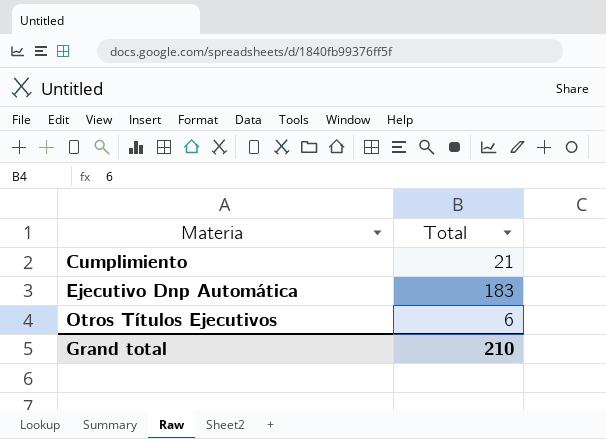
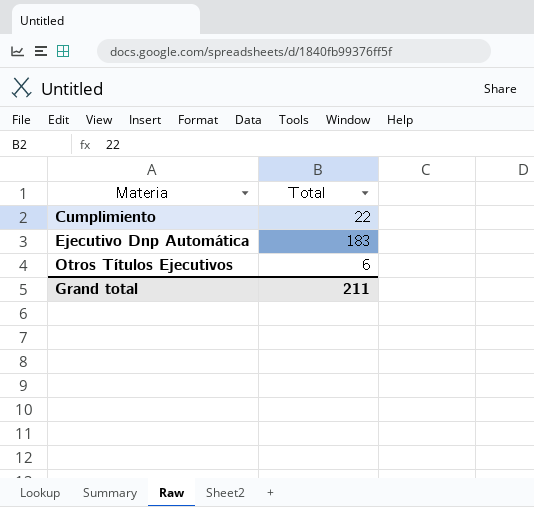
Cumplimiento | Total: 21 -> 22
Grand total | Total: 210 -> 211

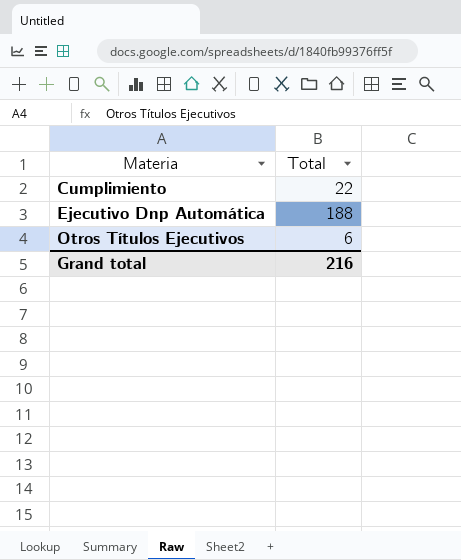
Ejecutivo Dnp Automática | Total: 183 -> 188
Grand total | Total: 211 -> 216

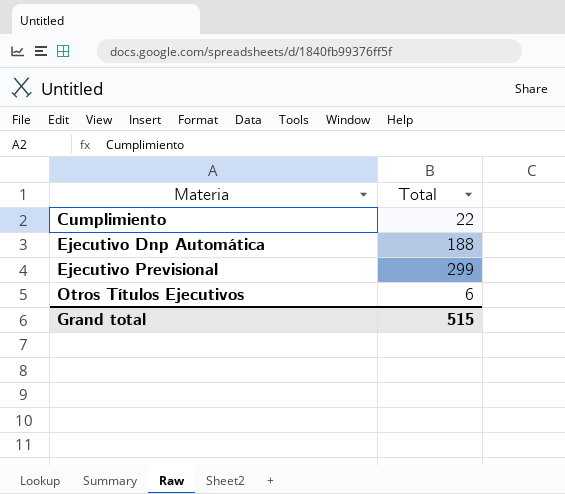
row Ejecutivo Previsional: none -> 299
Grand total | Total: 216 -> 515

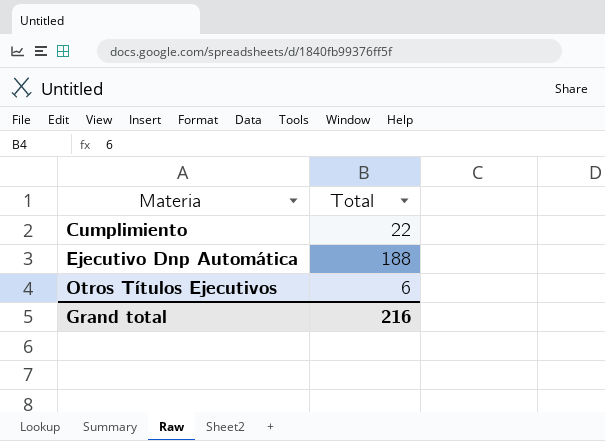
row Ejecutivo Previsional: 299 -> none
Grand total | Total: 515 -> 216

